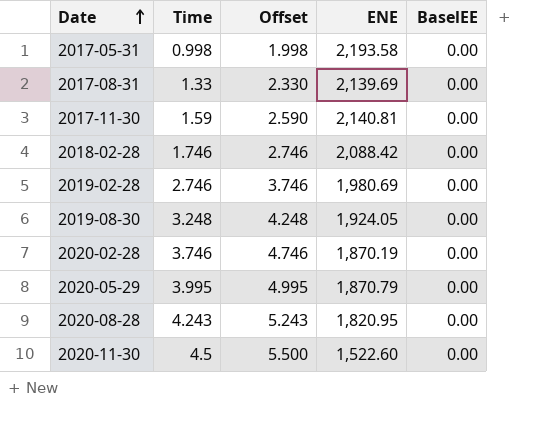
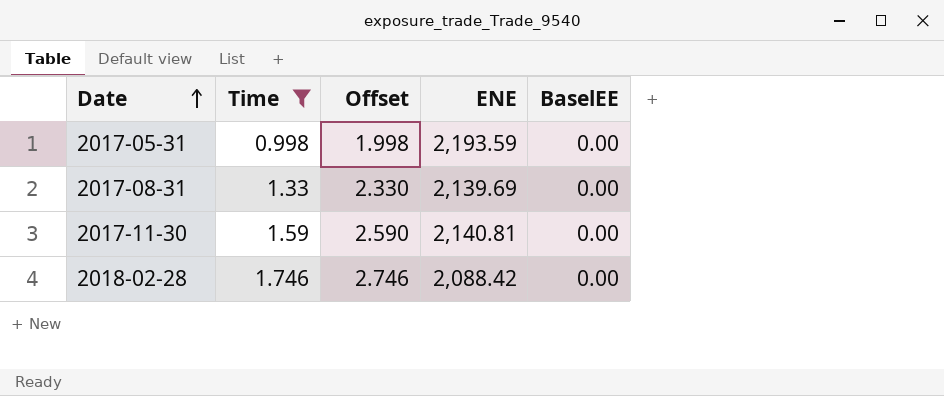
filter: none -> Time <= 1.746
2017-05-31 | ENE: 2,193.58 -> 2,193.59

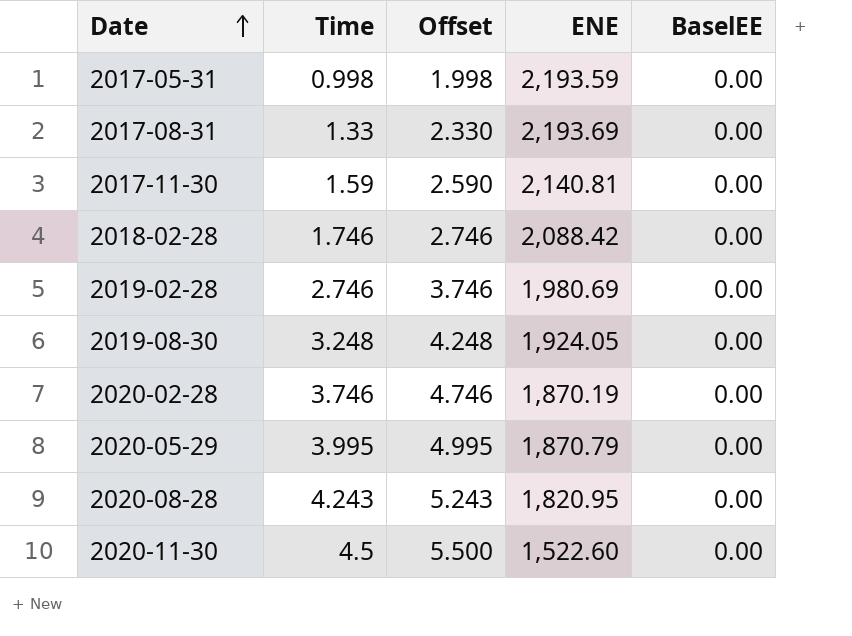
filter: Time <= 1.746 -> none
2017-08-31 | ENE: 2,139.69 -> 2,193.69

